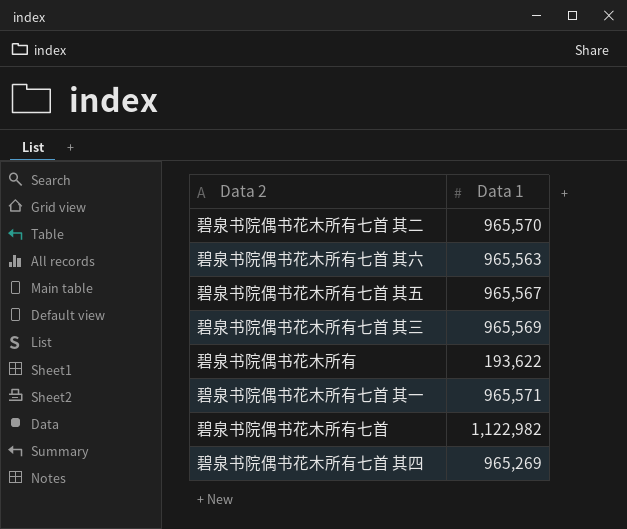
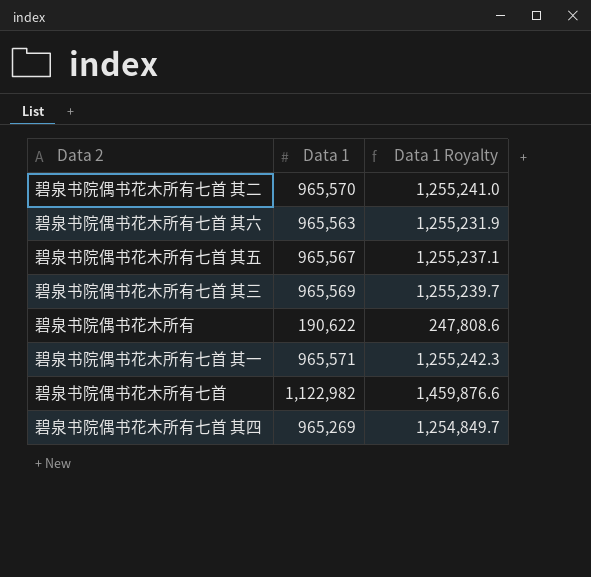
column Data 1 Royalty | formula: none -> [Data 1] * 1.3
碧泉书院偶书花木所有 | Data 1: 193,622 -> 190,622

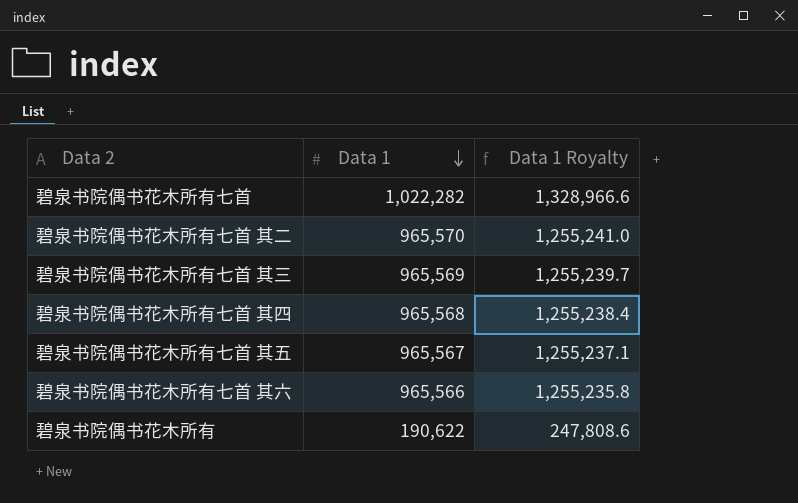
row order: none -> Data 1 descending
row 碧泉书院偶书花木所有七首 其一: 965,571 | 1,255,242.3 -> none
碧泉书院偶书花木所有七首 | Data 1: 1,122,982 -> 1,022,282
碧泉书院偶书花木所有七首 | Data 1 Royalty: 1,459,876.6 -> 1,328,966.6
碧泉书院偶书花木所有七首 其四 | Data 1: 965,269 -> 965,568
碧泉书院偶书花木所有七首 其四 | Data 1 Royalty: 1,254,849.7 -> 1,255,238.4
碧泉书院偶书花木所有七首 其六 | Data 1: 965,563 -> 965,566
碧泉书院偶书花木所有七首 其六 | Data 1 Royalty: 1,255,231.9 -> 1,255,235.8

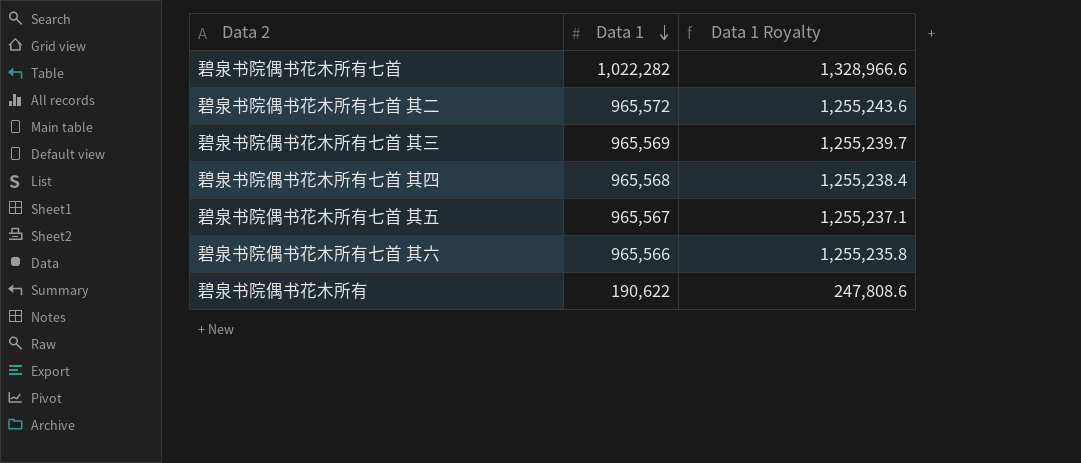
碧泉书院偶书花木所有七首 其二 | Data 1: 965,570 -> 965,572
碧泉书院偶书花木所有七首 其二 | Data 1 Royalty: 1,255,241.0 -> 1,255,243.6

